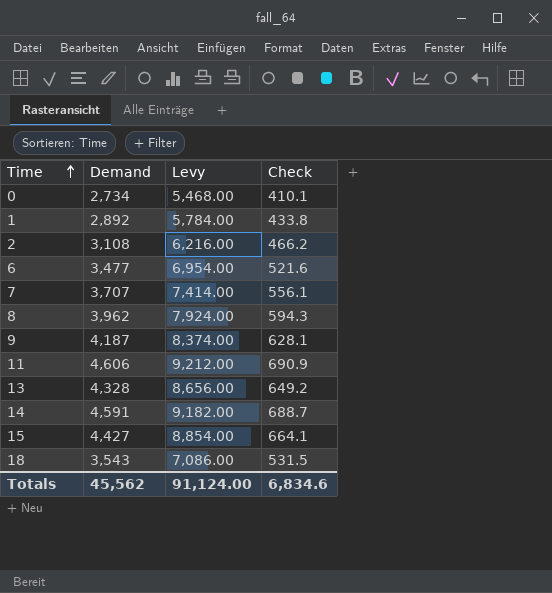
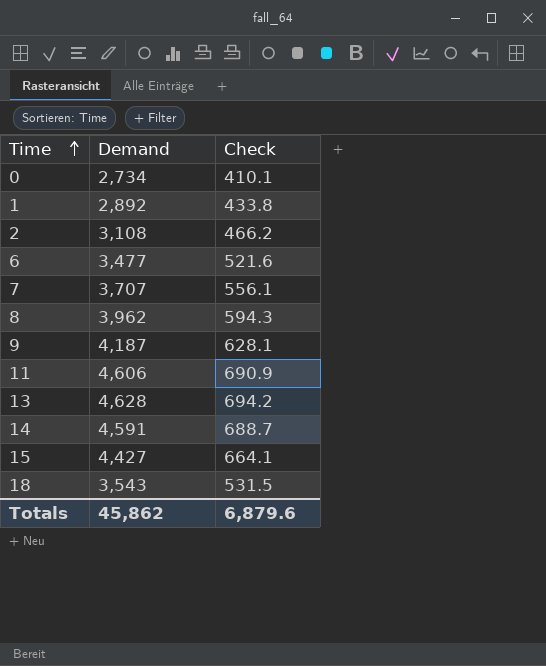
column Levy | formula: [Demand] * 2 -> none
13 | Demand: 4,328 -> 4,628
13 | Check: 649.2 -> 694.2
Totals | Demand: 45,562 -> 45,862
Totals | Check: 6,834.6 -> 6,879.6

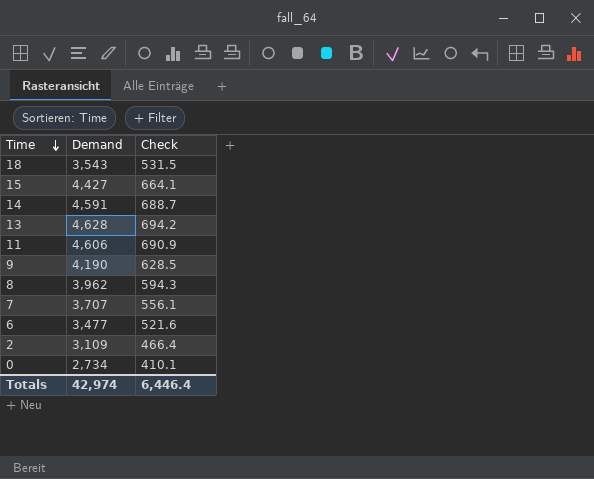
row order: Time ascending -> Time descending
row 1: 2,892 | 433.8 -> none
9 | Demand: 4,187 -> 4,190
9 | Check: 628.1 -> 628.5
2 | Demand: 3,108 -> 3,109
2 | Check: 466.2 -> 466.4
Totals | Demand: 45,862 -> 42,974
Totals | Check: 6,879.6 -> 6,446.4

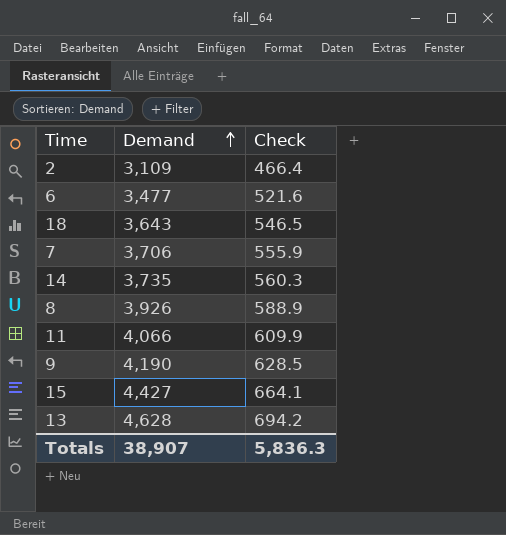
row order: Time descending -> Demand ascending
row 0: 2,734 | 410.1 -> none
18 | Demand: 3,543 -> 3,643
18 | Check: 531.5 -> 546.5
7 | Demand: 3,707 -> 3,706
7 | Check: 556.1 -> 555.9
14 | Demand: 4,591 -> 3,735
14 | Check: 688.7 -> 560.3
8 | Demand: 3,962 -> 3,926
8 | Check: 594.3 -> 588.9
11 | Demand: 4,606 -> 4,066
11 | Check: 690.9 -> 609.9
Totals | Demand: 42,974 -> 38,907
Totals | Check: 6,446.4 -> 5,836.3

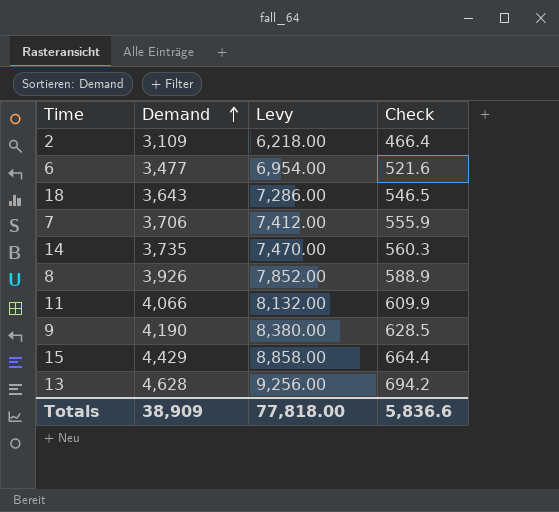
column Levy | formula: none -> [Demand] * 2
15 | Demand: 4,427 -> 4,429
15 | Check: 664.1 -> 664.4
Totals | Demand: 38,907 -> 38,909
Totals | Check: 5,836.3 -> 5,836.6

